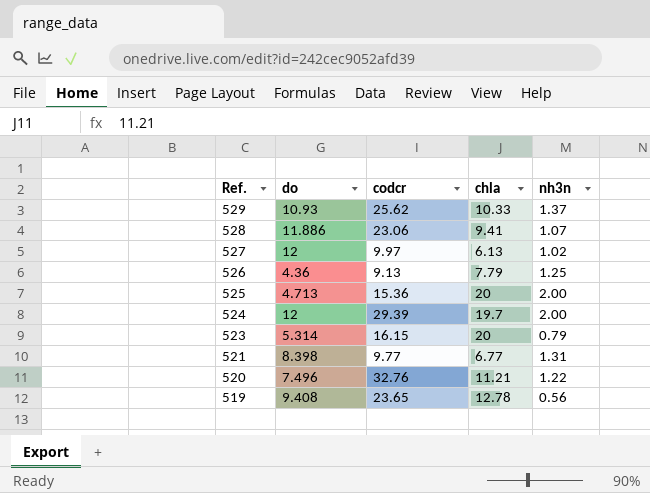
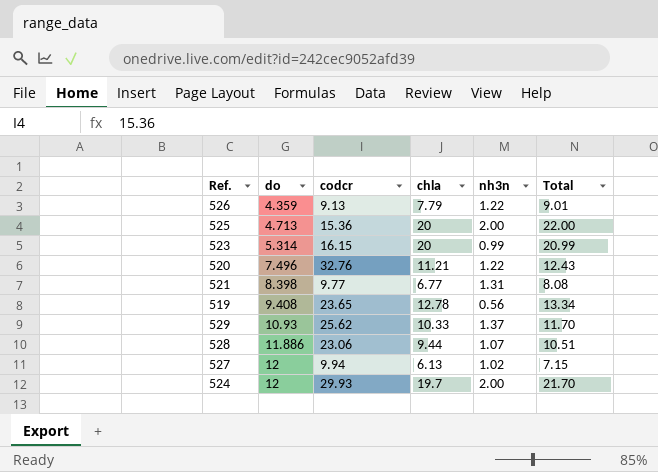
row order: Ref. descending -> do ascending
column Total | formula: none -> [chla] + [nh3n]
526 | do: 4.36 -> 4.359
526 | nh3n: 1.25 -> 1.22
523 | nh3n: 0.79 -> 0.99
528 | chla: 9.41 -> 9.44
527 | codcr: 9.97 -> 9.94
524 | codcr: 29.39 -> 29.93

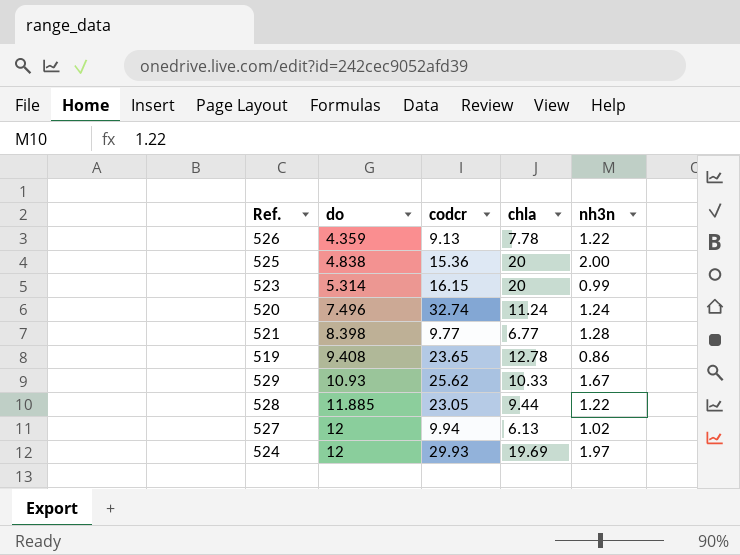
column Total | formula: [chla] + [nh3n] -> none
526 | chla: 7.79 -> 7.78
525 | do: 4.713 -> 4.838
520 | codcr: 32.76 -> 32.74
520 | chla: 11.21 -> 11.24
520 | nh3n: 1.22 -> 1.24
521 | nh3n: 1.31 -> 1.28
519 | nh3n: 0.56 -> 0.86
529 | nh3n: 1.37 -> 1.67
528 | do: 11.886 -> 11.885
528 | codcr: 23.06 -> 23.05
528 | nh3n: 1.07 -> 1.22
524 | chla: 19.7 -> 19.69
524 | nh3n: 2.00 -> 1.97

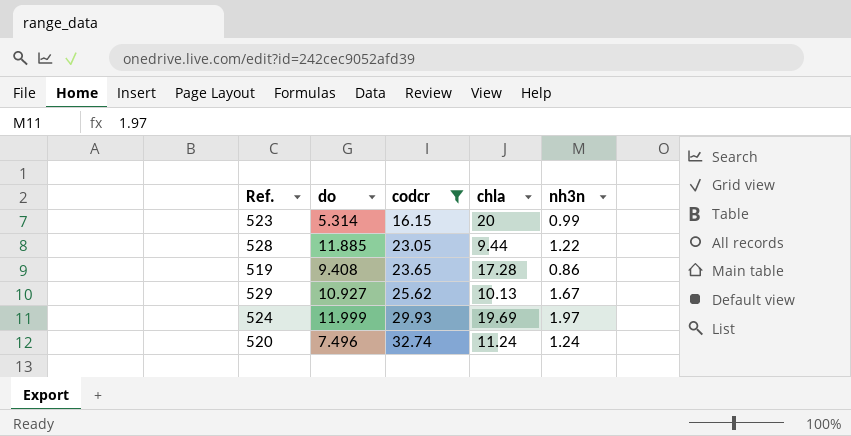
filter: none -> codcr >= 16.15
row order: do ascending -> codcr ascending
519 | chla: 12.78 -> 17.28
529 | do: 10.93 -> 10.927
529 | chla: 10.33 -> 10.13
524 | do: 12 -> 11.999

